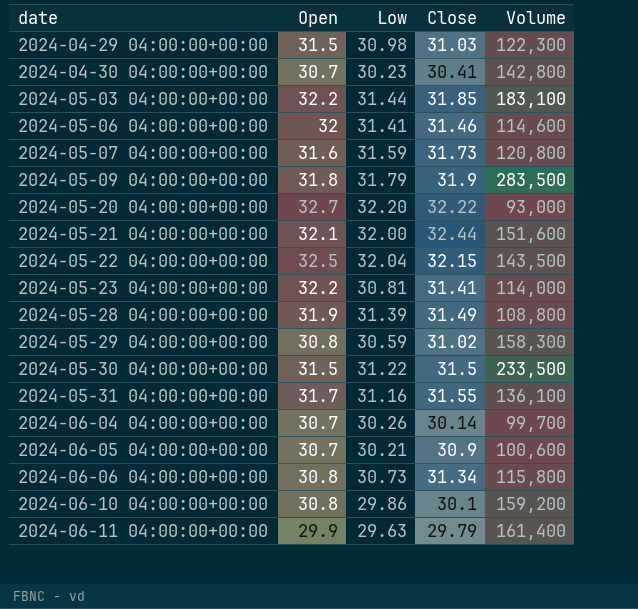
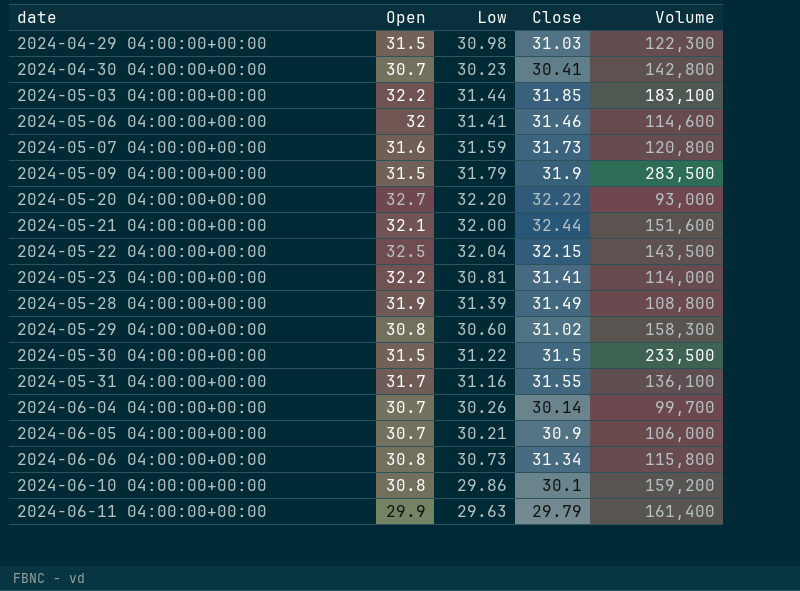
2024-05-09 04:00:00+00:00 | Open: 31.8 -> 31.5
2024-05-29 04:00:00+00:00 | Low: 30.59 -> 30.60
2024-06-05 04:00:00+00:00 | Volume: 100,600 -> 106,000

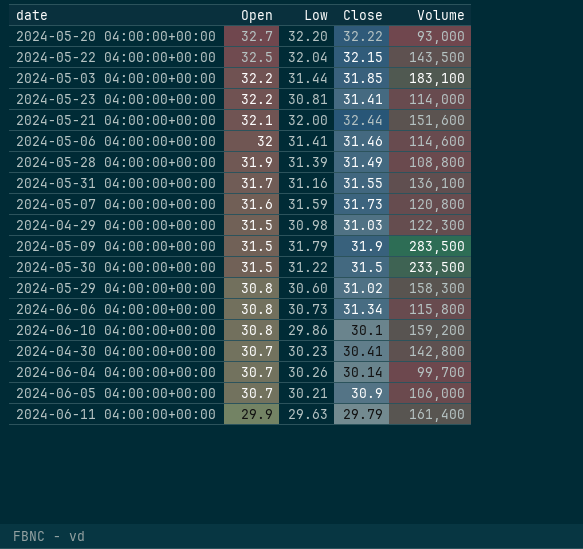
row order: date ascending -> Open descending

